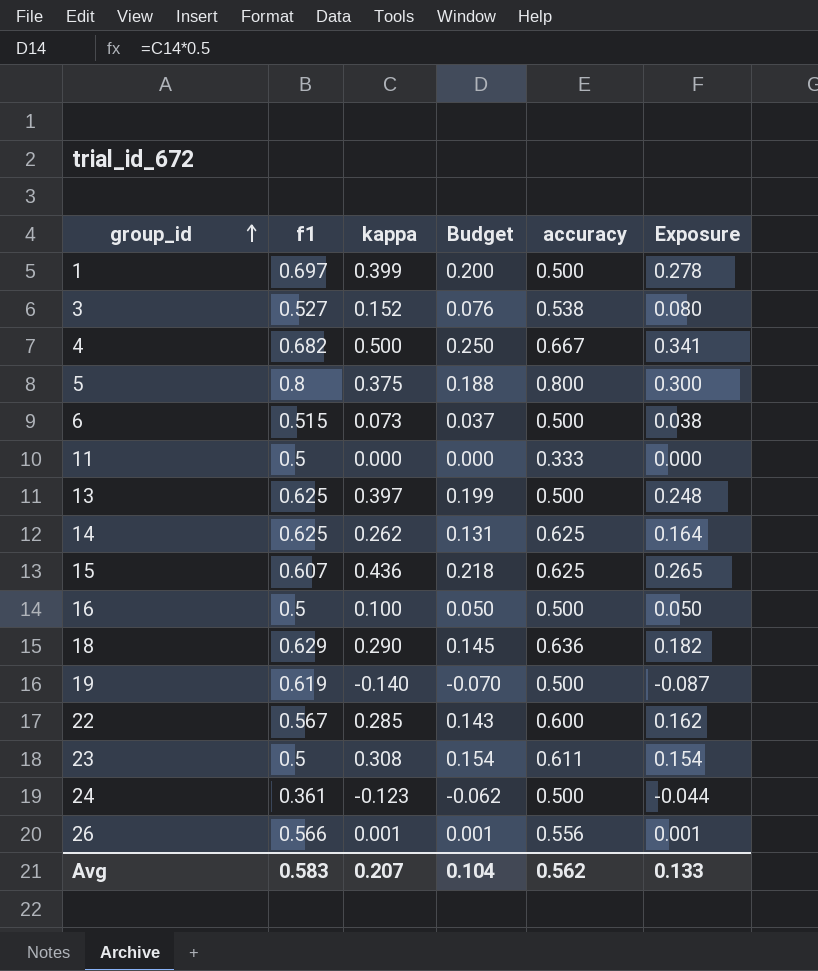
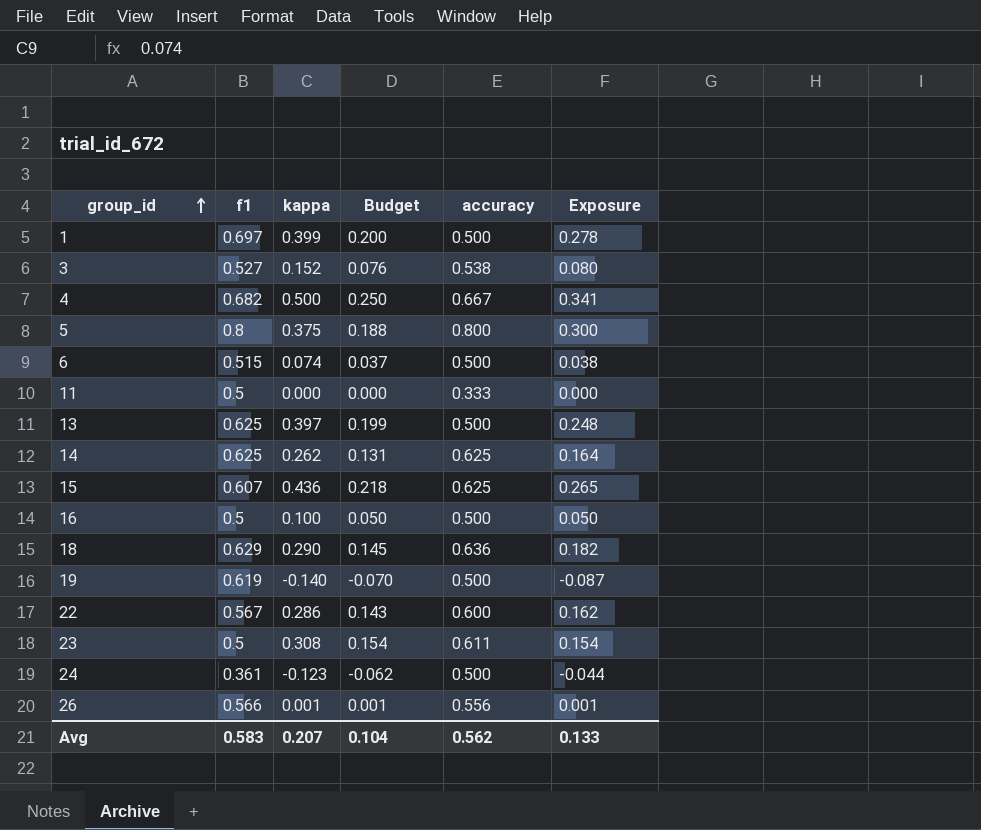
6 | kappa: 0.073 -> 0.074
22 | kappa: 0.285 -> 0.286

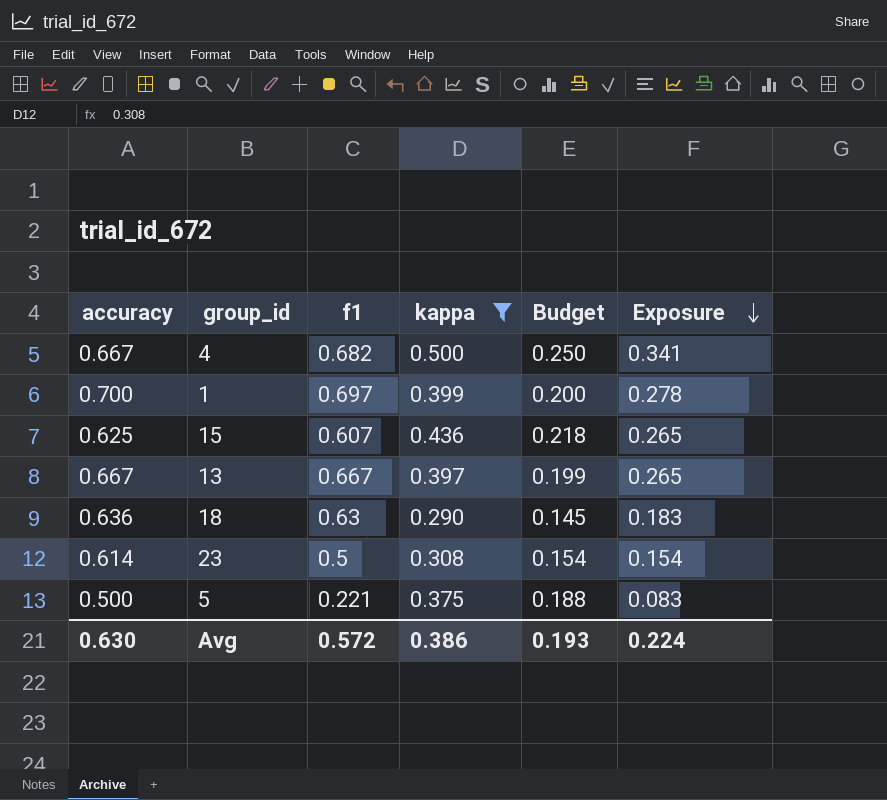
filter: none -> kappa >= 0.290
row order: group_id ascending -> Exposure descending
column accuracy | position: 5 -> 1
1 | accuracy: 0.500 -> 0.700
13 | accuracy: 0.500 -> 0.667
13 | f1: 0.625 -> 0.667
13 | Exposure: 0.248 -> 0.265
18 | f1: 0.629 -> 0.63
18 | Exposure: 0.182 -> 0.183
23 | accuracy: 0.611 -> 0.614
5 | accuracy: 0.800 -> 0.500
5 | f1: 0.8 -> 0.221
5 | Exposure: 0.300 -> 0.083
Avg | accuracy: 0.562 -> 0.630
Avg | f1: 0.583 -> 0.572
Avg | kappa: 0.207 -> 0.386
Avg | Budget: 0.104 -> 0.193
Avg | Exposure: 0.133 -> 0.224

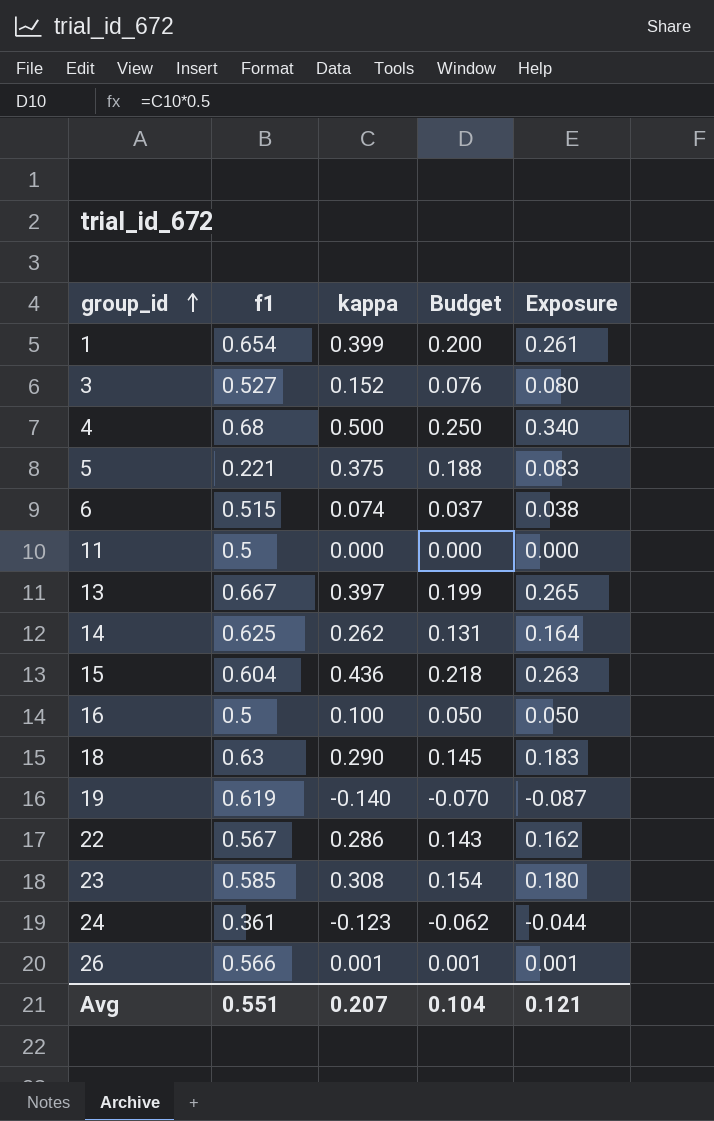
filter: kappa >= 0.290 -> none
row order: Exposure descending -> group_id ascending
column accuracy | position: 1 -> none
1 | f1: 0.697 -> 0.654
1 | Exposure: 0.278 -> 0.261
4 | f1: 0.682 -> 0.68
4 | Exposure: 0.341 -> 0.340
15 | f1: 0.607 -> 0.604
15 | Exposure: 0.265 -> 0.263
23 | f1: 0.5 -> 0.585
23 | Exposure: 0.154 -> 0.180
Avg | f1: 0.572 -> 0.551
Avg | kappa: 0.386 -> 0.207
Avg | Budget: 0.193 -> 0.104
Avg | Exposure: 0.224 -> 0.121

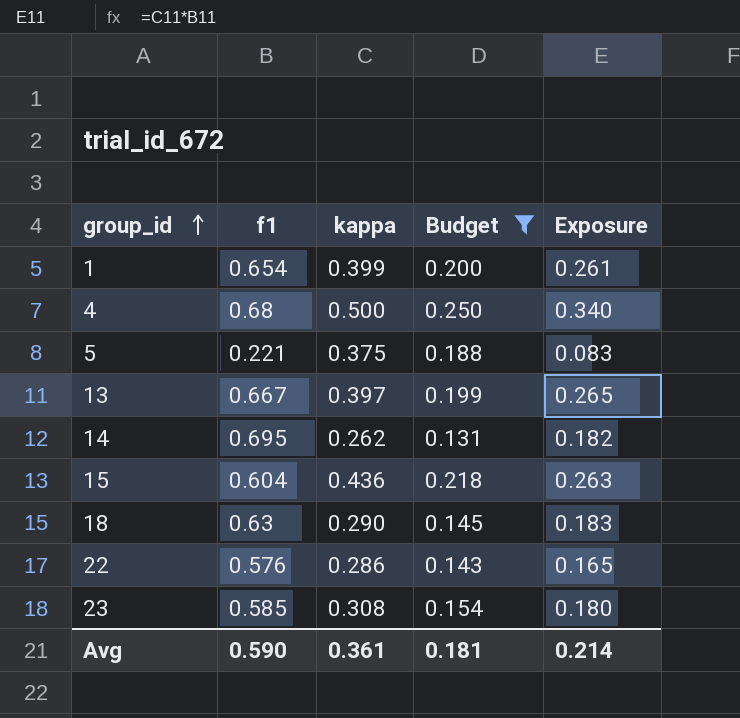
filter: none -> Budget >= 0.131
14 | f1: 0.625 -> 0.695
14 | Exposure: 0.164 -> 0.182
22 | f1: 0.567 -> 0.576
22 | Exposure: 0.162 -> 0.165
Avg | f1: 0.551 -> 0.590
Avg | kappa: 0.207 -> 0.361
Avg | Budget: 0.104 -> 0.181
Avg | Exposure: 0.121 -> 0.214

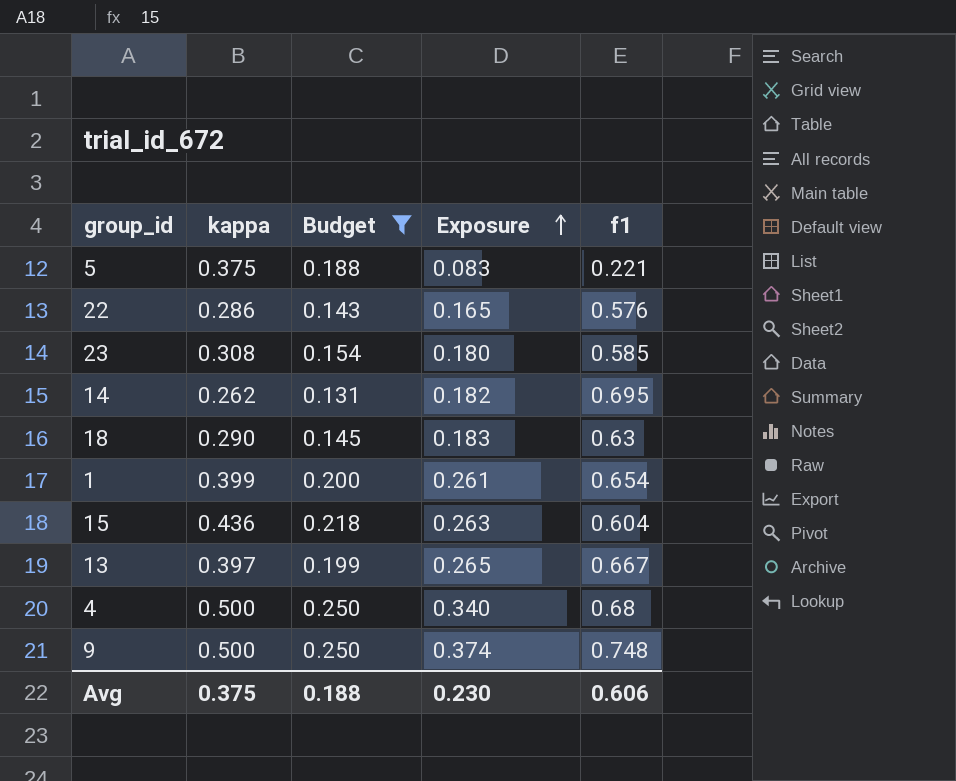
row order: group_id ascending -> Exposure ascending
column f1 | position: 2 -> 5
row 9: none -> 0.500 | 0.250 | 0.374 | 0.748
Avg | kappa: 0.361 -> 0.375
Avg | Budget: 0.181 -> 0.188
Avg | Exposure: 0.214 -> 0.230
Avg | f1: 0.590 -> 0.606

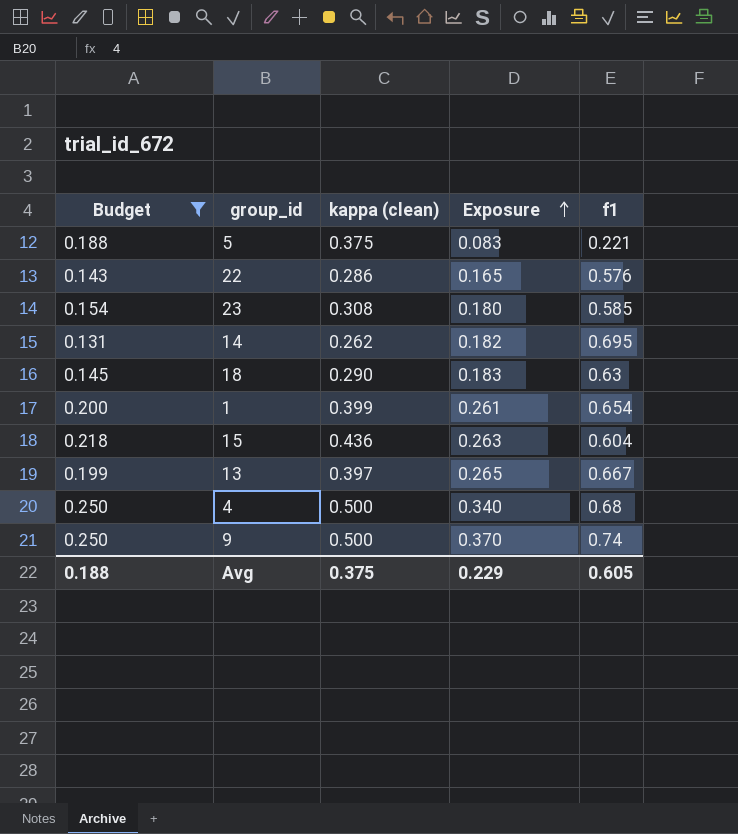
column Budget | position: 3 -> 1
column name: kappa -> kappa (clean)
9 | Exposure: 0.374 -> 0.370
9 | f1: 0.748 -> 0.74
Avg | Exposure: 0.230 -> 0.229
Avg | f1: 0.606 -> 0.605

